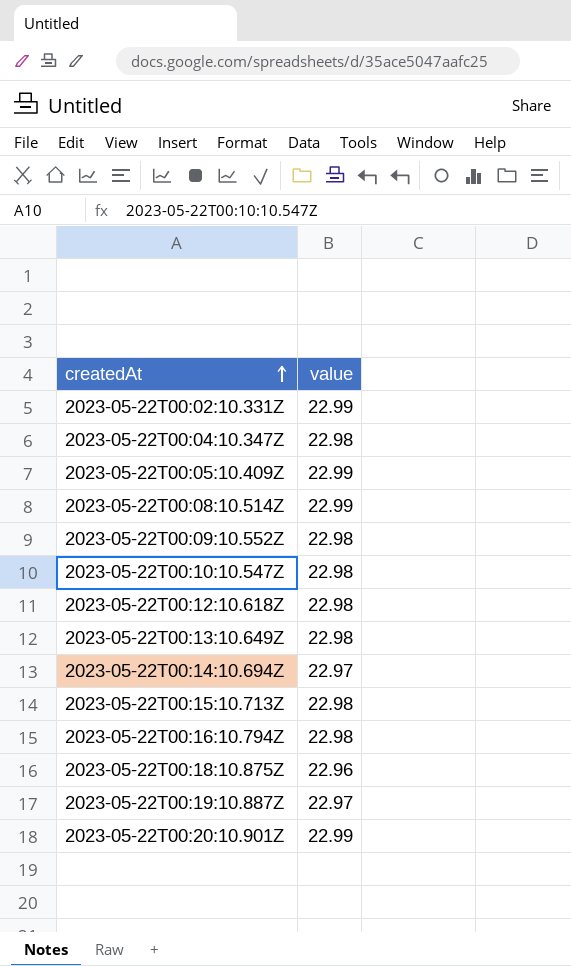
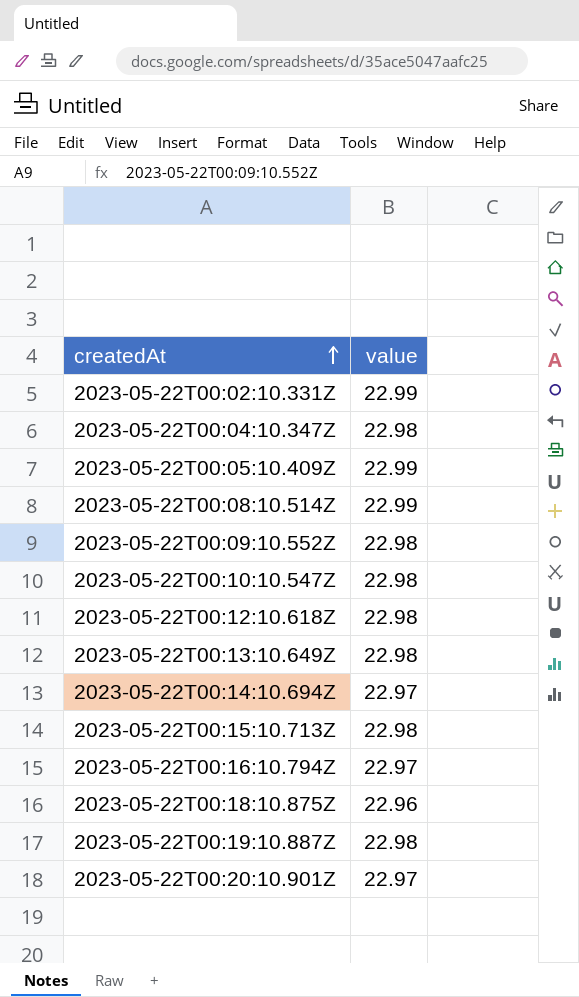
2023-05-22T00:16:10.794Z | value: 22.98 -> 22.97
2023-05-22T00:19:10.887Z | value: 22.97 -> 22.98
2023-05-22T00:20:10.901Z | value: 22.99 -> 22.97

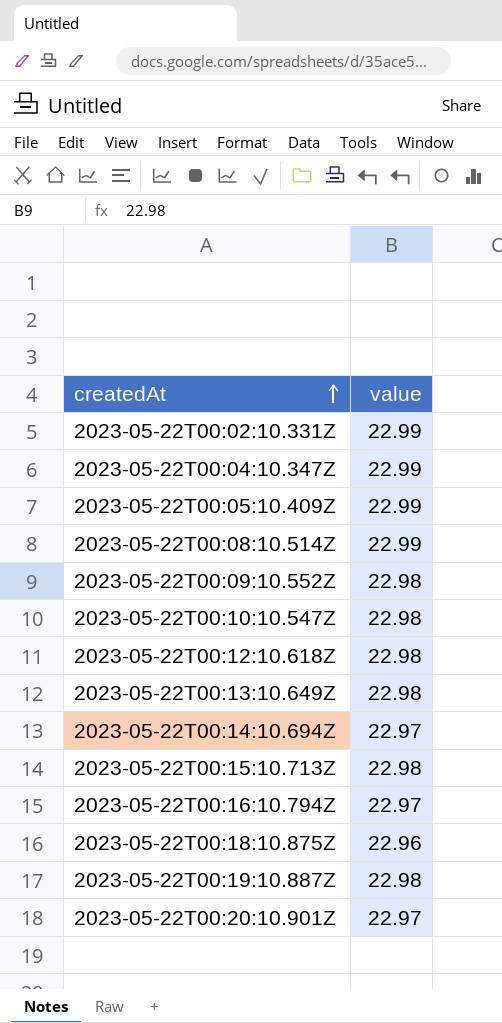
2023-05-22T00:04:10.347Z | value: 22.98 -> 22.99

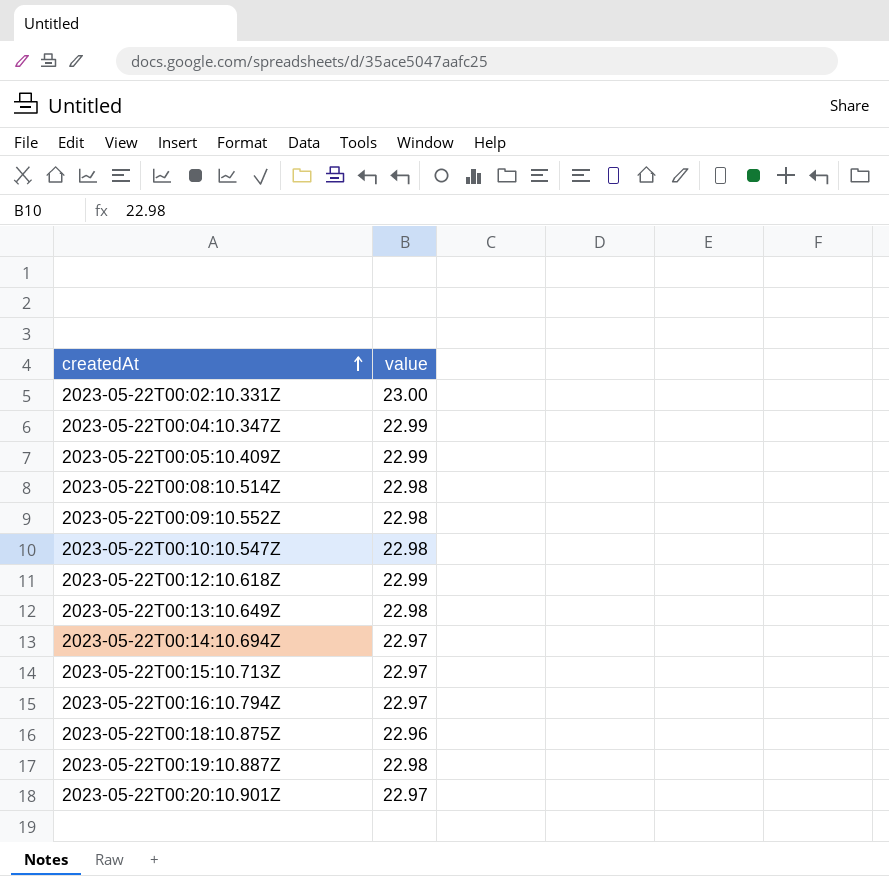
2023-05-22T00:02:10.331Z | value: 22.99 -> 23.00
2023-05-22T00:08:10.514Z | value: 22.99 -> 22.98
2023-05-22T00:12:10.618Z | value: 22.98 -> 22.99
2023-05-22T00:15:10.713Z | value: 22.98 -> 22.97

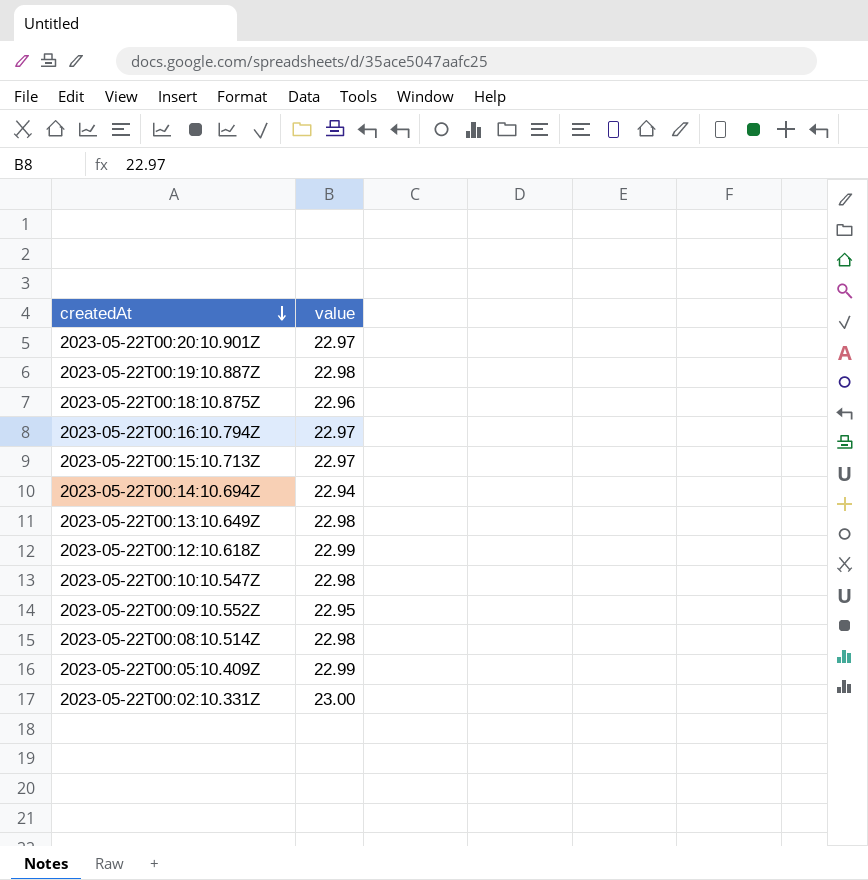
row order: createdAt ascending -> createdAt descending
row 2023-05-22T00:04:10.347Z: 22.99 -> none
2023-05-22T00:14:10.694Z | value: 22.97 -> 22.94
2023-05-22T00:09:10.552Z | value: 22.98 -> 22.95

